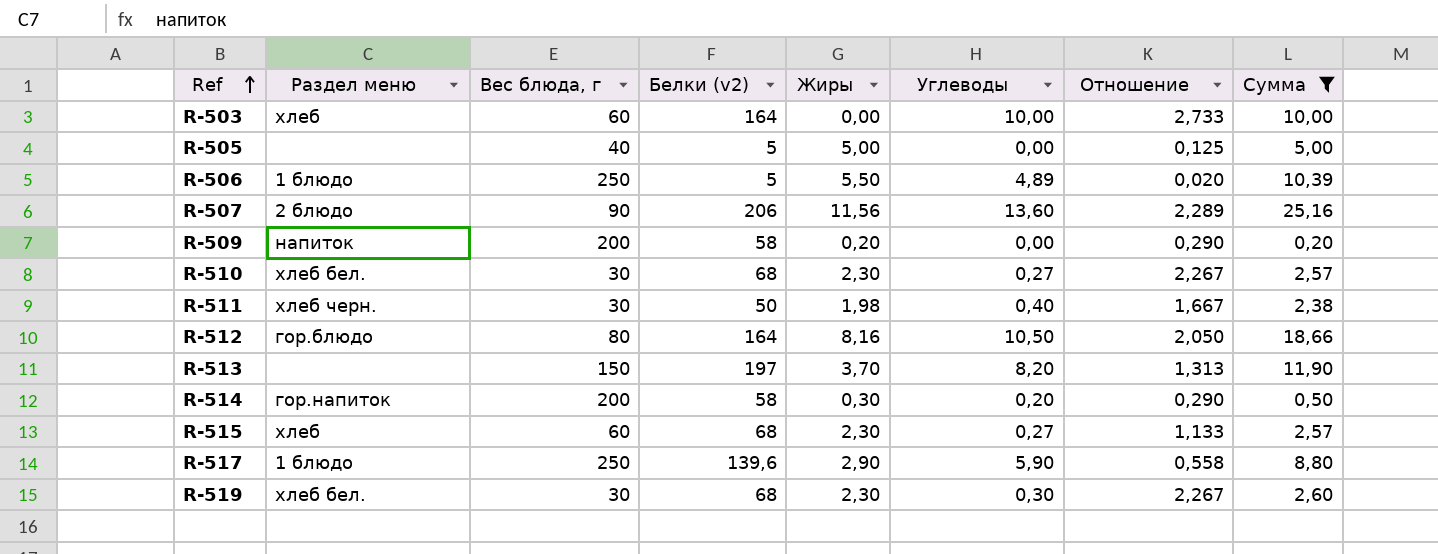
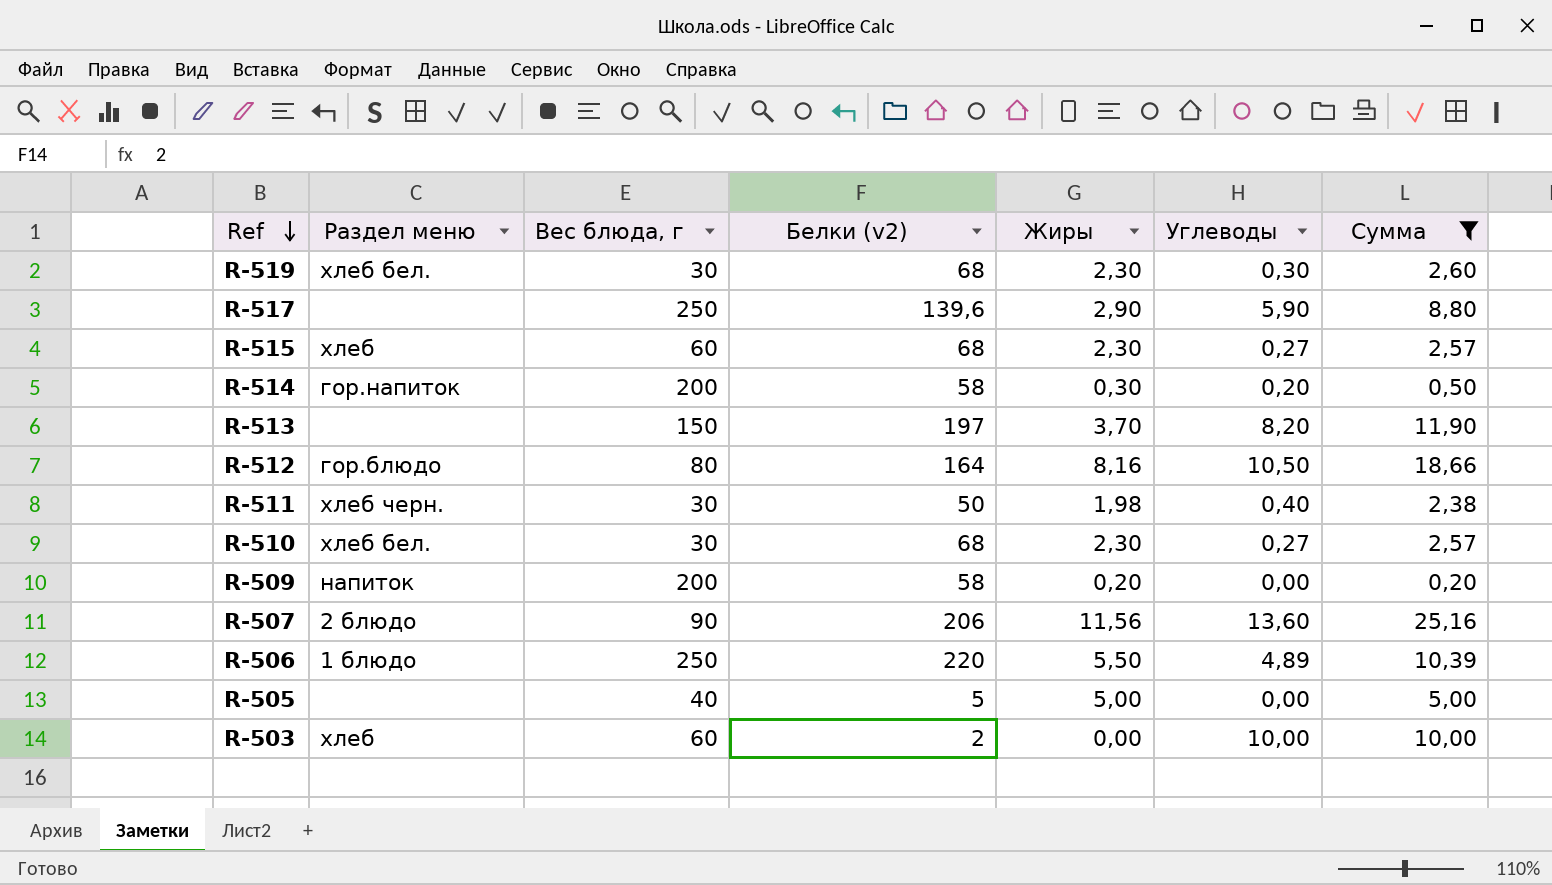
row order: Ref ascending -> Ref descending
column Отношение | formula: [Белки (v2)] / [Вес блюда, г] -> none
R-517 | Раздел меню: 1 блюдо -> none
R-506 | Белки (v2): 5 -> 220
R-503 | Белки (v2): 164 -> 2

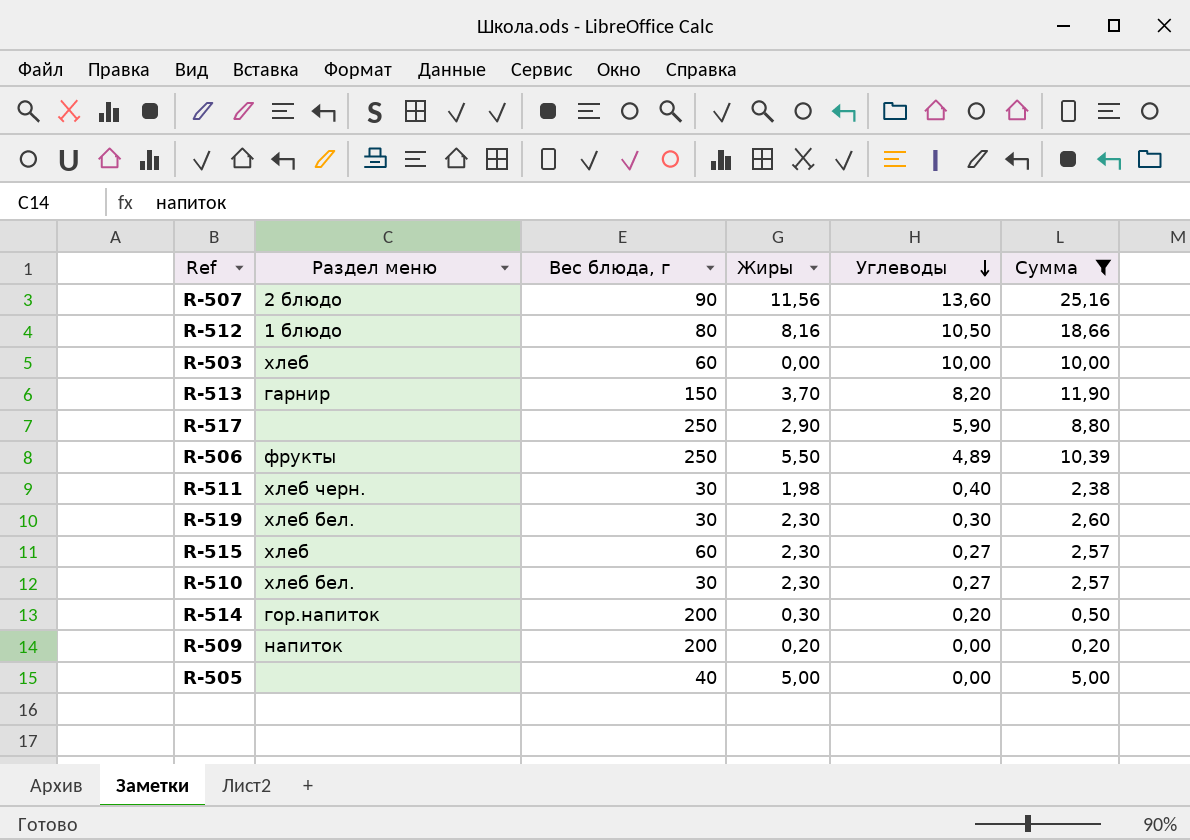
row order: Ref descending -> Углеводы descending
column Белки (v2) | position: 4 -> none
R-512 | Раздел меню: гор.блюдо -> 1 блюдо
R-513 | Раздел меню: none -> гарнир
R-506 | Раздел меню: 1 блюдо -> фрукты

